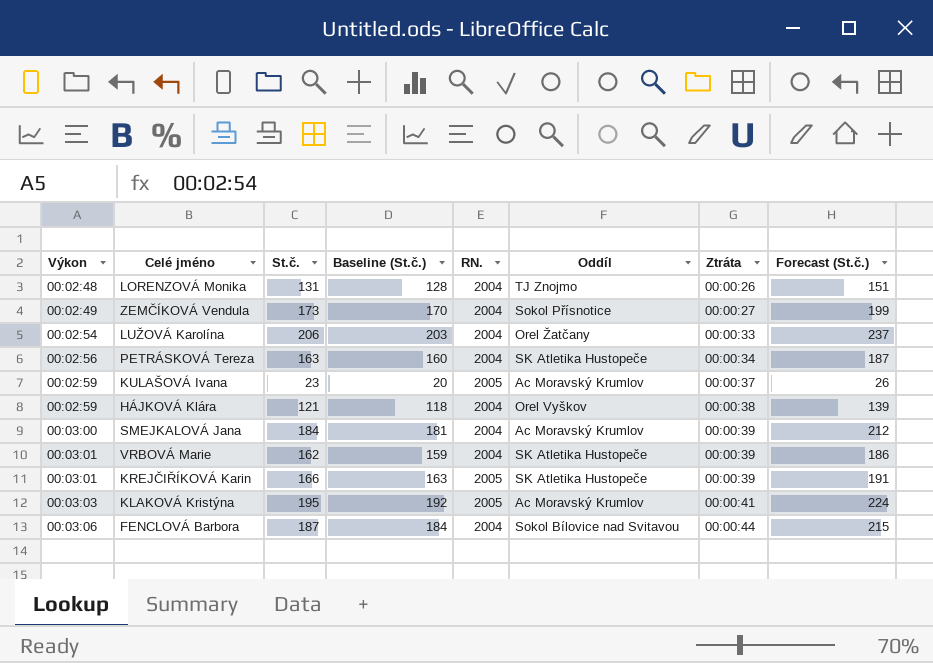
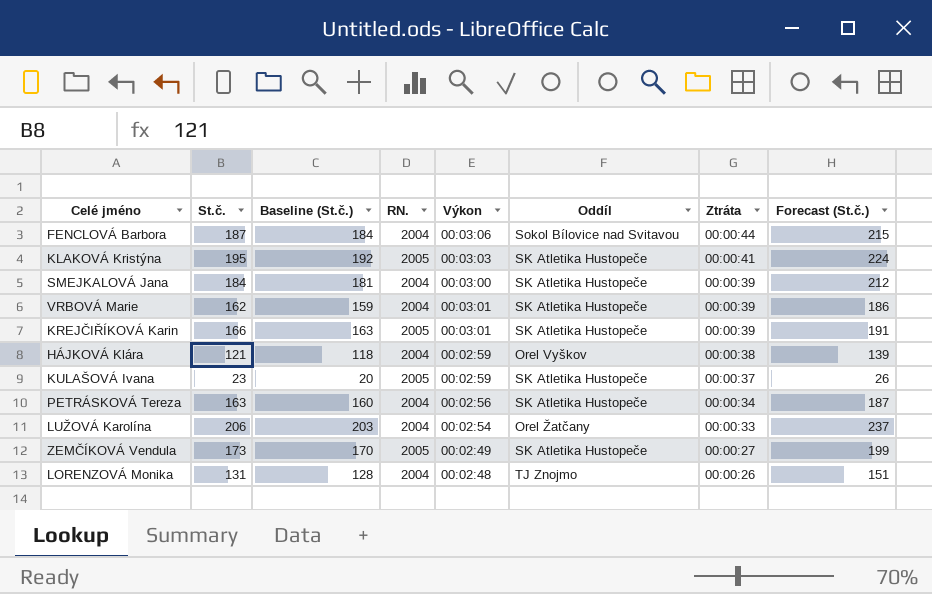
row order: Výkon ascending -> Ztráta descending
column Výkon | position: 1 -> 5
KLAKOVÁ Kristýna | Oddíl: Ac Moravský Krumlov -> SK Atletika Hustopeče
SMEJKALOVÁ Jana | Oddíl: Ac Moravský Krumlov -> SK Atletika Hustopeče
KULAŠOVÁ Ivana | Oddíl: Ac Moravský Krumlov -> SK Atletika Hustopeče
ZEMČÍKOVÁ Vendula | RN.: 2004 -> 2005
ZEMČÍKOVÁ Vendula | Oddíl: Sokol Přísnotice -> SK Atletika Hustopeče

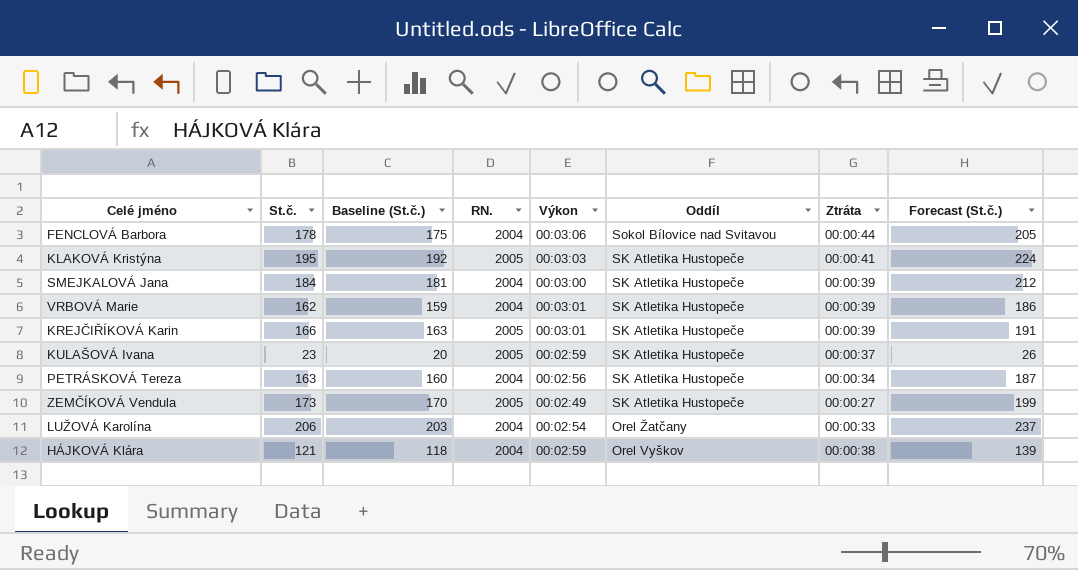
row order: Ztráta descending -> Oddíl descending
row LORENZOVÁ Monika: 131 | 128 | 2004 | 00:02:48 | TJ Znojmo | 00:00:26 | 151 -> none
FENCLOVÁ Barbora | St.č.: 187 -> 178
FENCLOVÁ Barbora | Baseline (St.č.): 184 -> 175
FENCLOVÁ Barbora | Forecast (St.č.): 215 -> 205

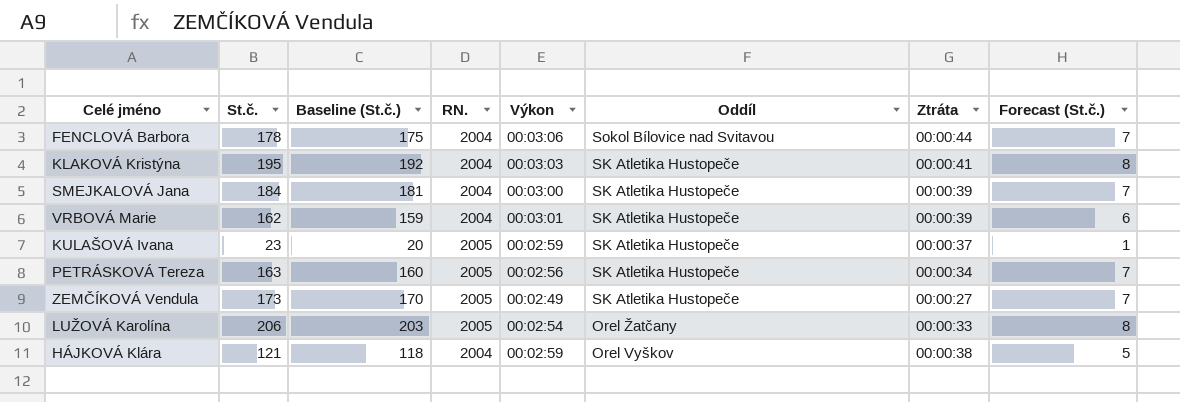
column Forecast (St.č.) | formula: [St.č.] * 1.15 -> [St.č.] * 0.04
row KREJČIŘÍKOVÁ Karin: 166 | 163 | 2005 | 00:03:01 | SK Atletika Hustopeče | 00:00:39 | 191 -> none
KLAKOVÁ Kristýna | RN.: 2005 -> 2004
PETRÁSKOVÁ Tereza | RN.: 2004 -> 2005
LUŽOVÁ Karolína | RN.: 2004 -> 2005

